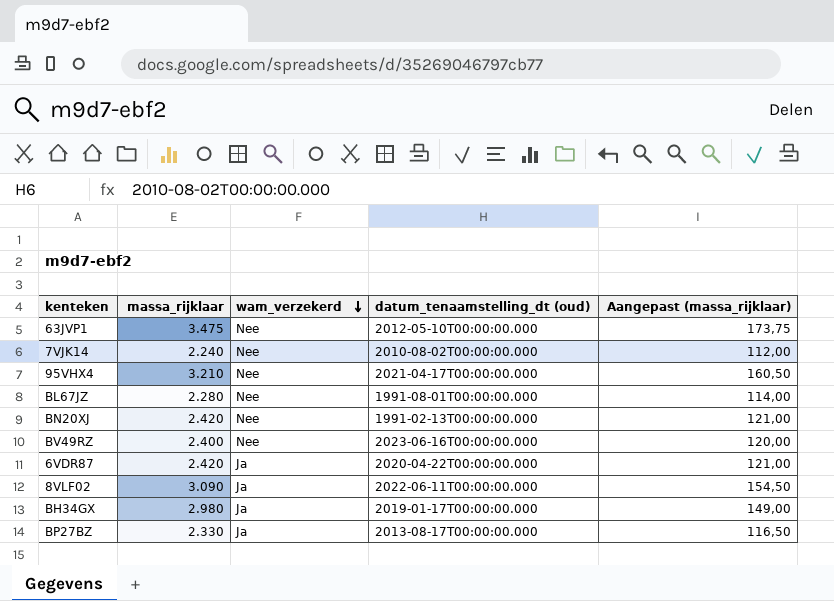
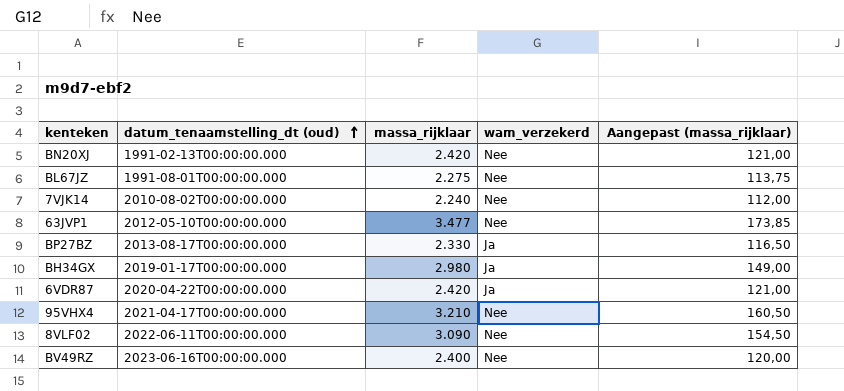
row order: wam_verzekerd descending -> datum_tenaamstelling_dt (oud) ascending
column datum_tenaamstelling_dt (oud) | position: 4 -> 2
BL67JZ | massa_rijklaar: 2.280 -> 2.275
BL67JZ | Aangepast (massa_rijklaar): 114,00 -> 113,75
63JVP1 | massa_rijklaar: 3.475 -> 3.477
63JVP1 | Aangepast (massa_rijklaar): 173,75 -> 173,85
8VLF02 | wam_verzekerd: Ja -> Nee

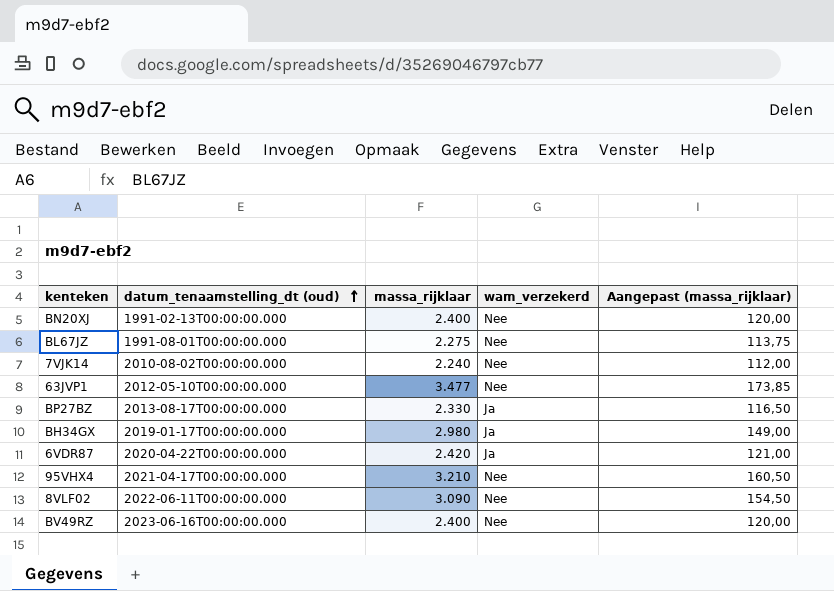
BN20XJ | massa_rijklaar: 2.420 -> 2.400
BN20XJ | Aangepast (massa_rijklaar): 121,00 -> 120,00

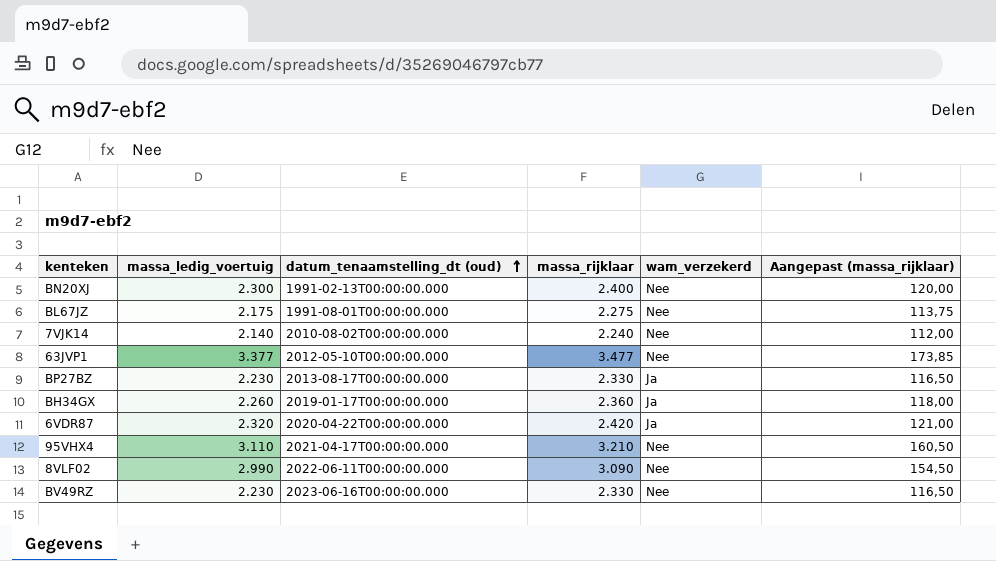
column massa_ledig_voertuig | position: none -> 2
BH34GX | massa_rijklaar: 2.980 -> 2.360
BH34GX | Aangepast (massa_rijklaar): 149,00 -> 118,00
BV49RZ | massa_rijklaar: 2.400 -> 2.330
BV49RZ | Aangepast (massa_rijklaar): 120,00 -> 116,50

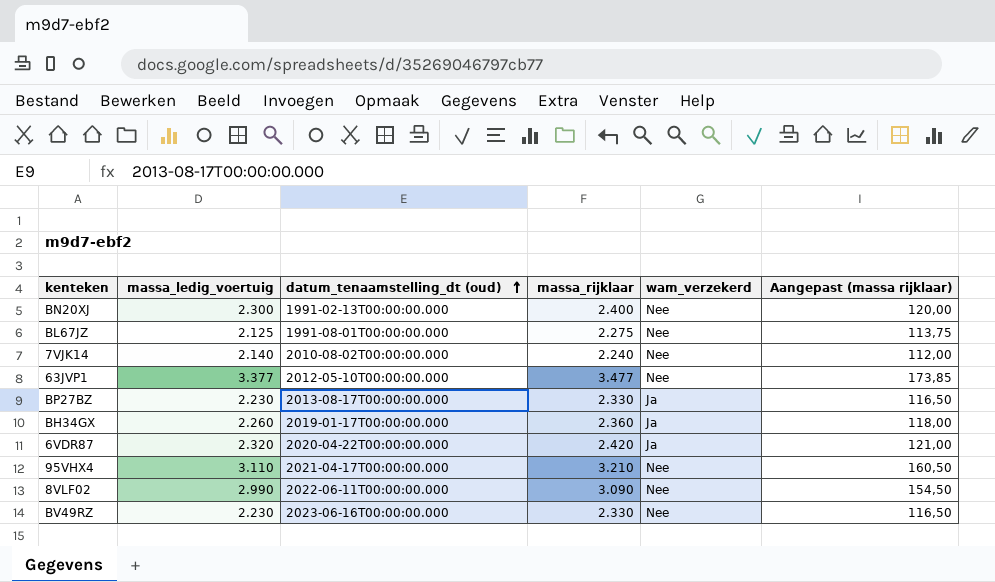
column name: Aangepast (massa_rijklaar) -> Aangepast (massa rijklaar)
BL67JZ | massa_ledig_voertuig: 2.175 -> 2.125

